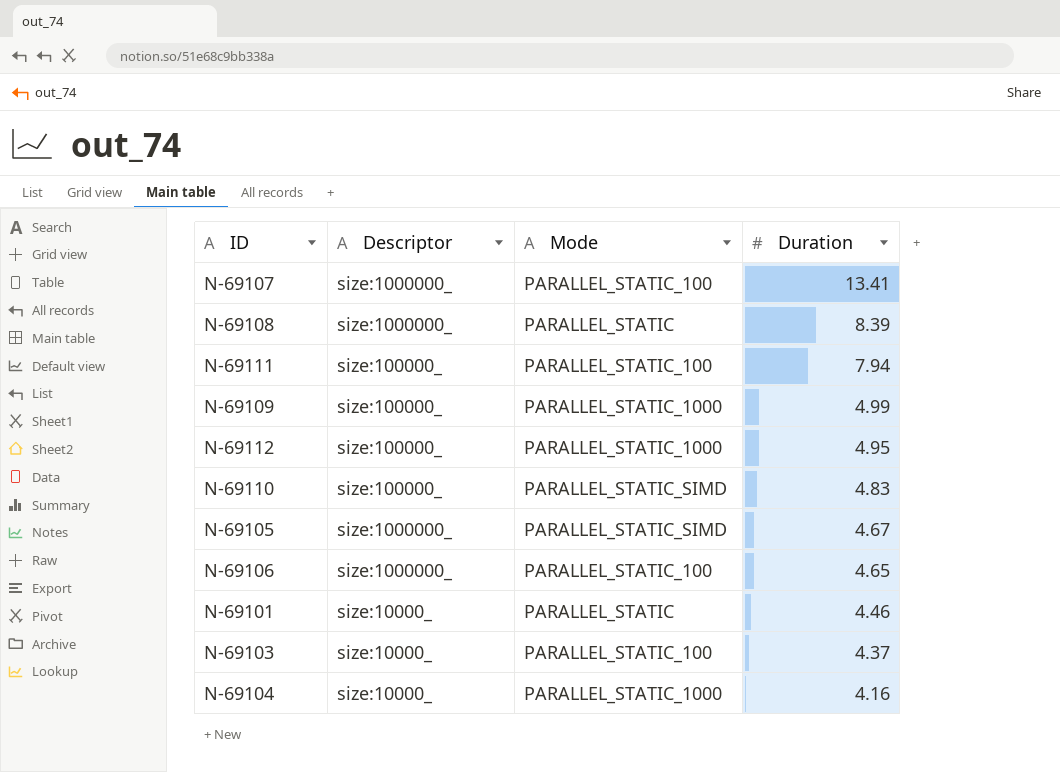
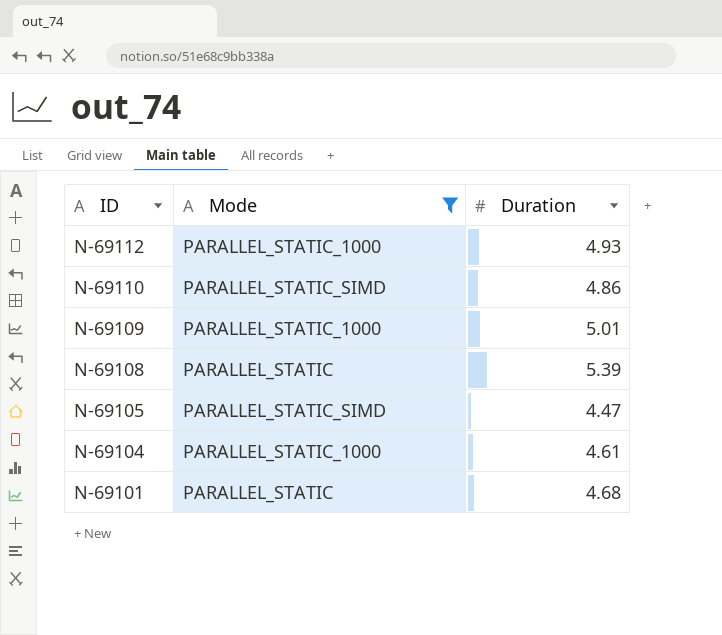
filter: none -> Mode != PARALLEL_STATIC_100
row order: Duration descending -> ID descending
column Descriptor | position: 2 -> none
N-69112 | Duration: 4.95 -> 4.93
N-69110 | Duration: 4.83 -> 4.86
N-69109 | Duration: 4.99 -> 5.01
N-69108 | Duration: 8.39 -> 5.39
N-69105 | Duration: 4.67 -> 4.47
N-69104 | Duration: 4.16 -> 4.61
N-69101 | Duration: 4.46 -> 4.68

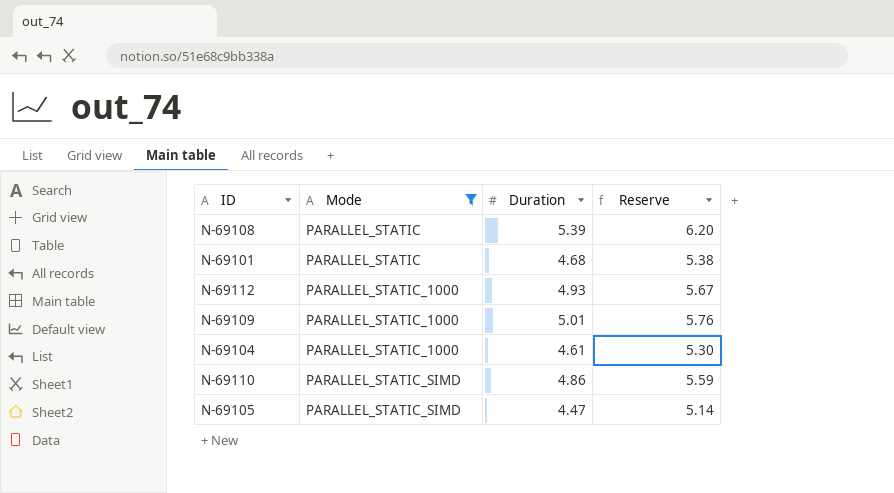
row order: ID descending -> Mode ascending
column Reserve | formula: none -> [Duration] * 1.15

